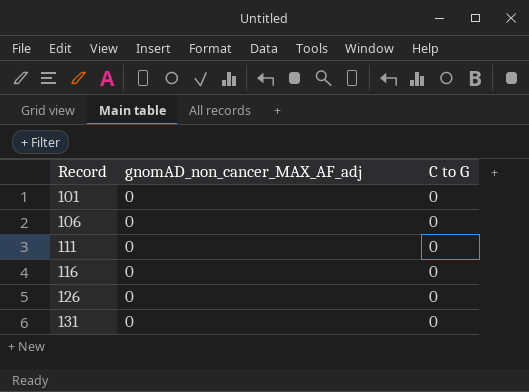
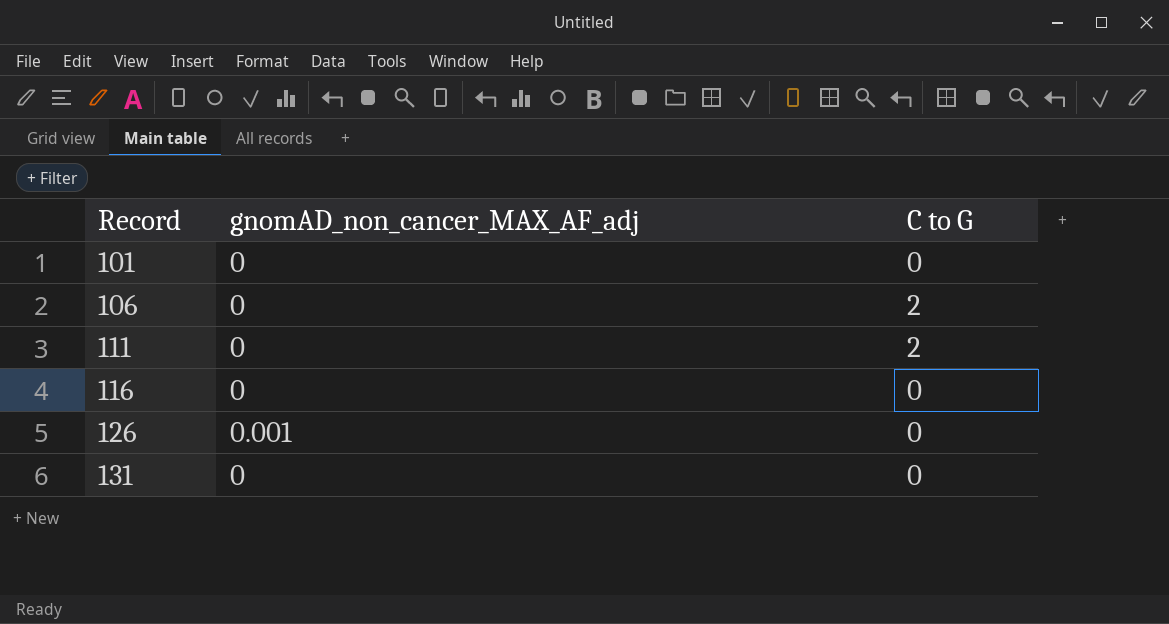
106 | C to G: 0 -> 2
111 | C to G: 0 -> 2
126 | gnomAD_non_cancer_MAX_AF_adj: 0 -> 0.001

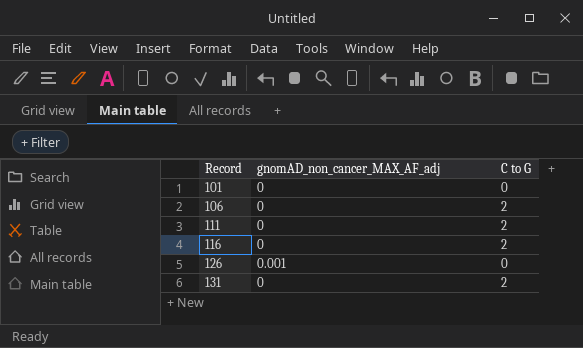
116 | C to G: 0 -> 2
131 | C to G: 0 -> 2

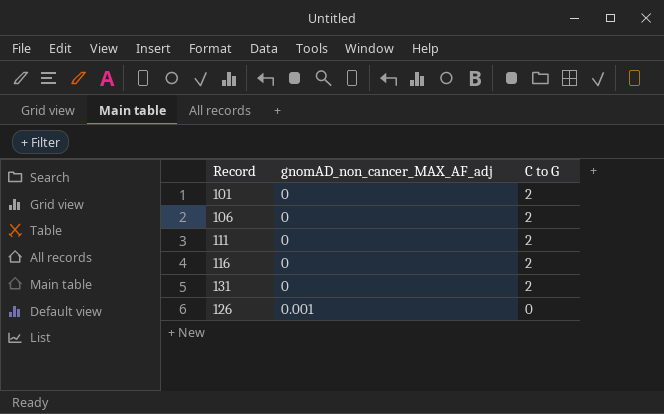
row order: Record ascending -> gnomAD_non_cancer_MAX_AF_adj ascending
101 | C to G: 0 -> 2

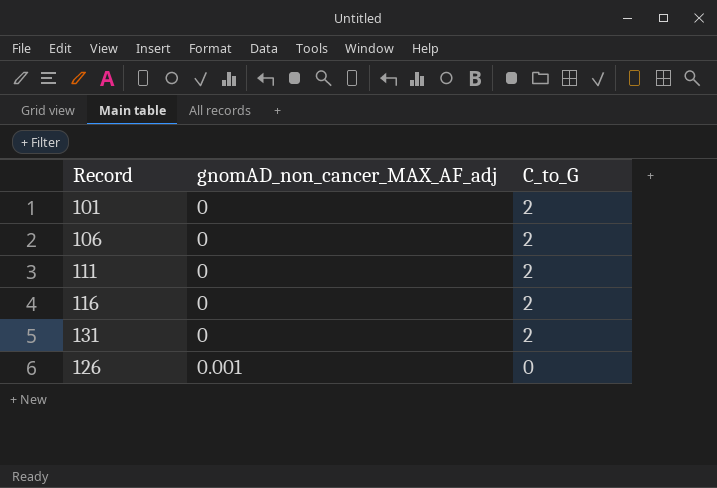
column name: C to G -> C_to_G

